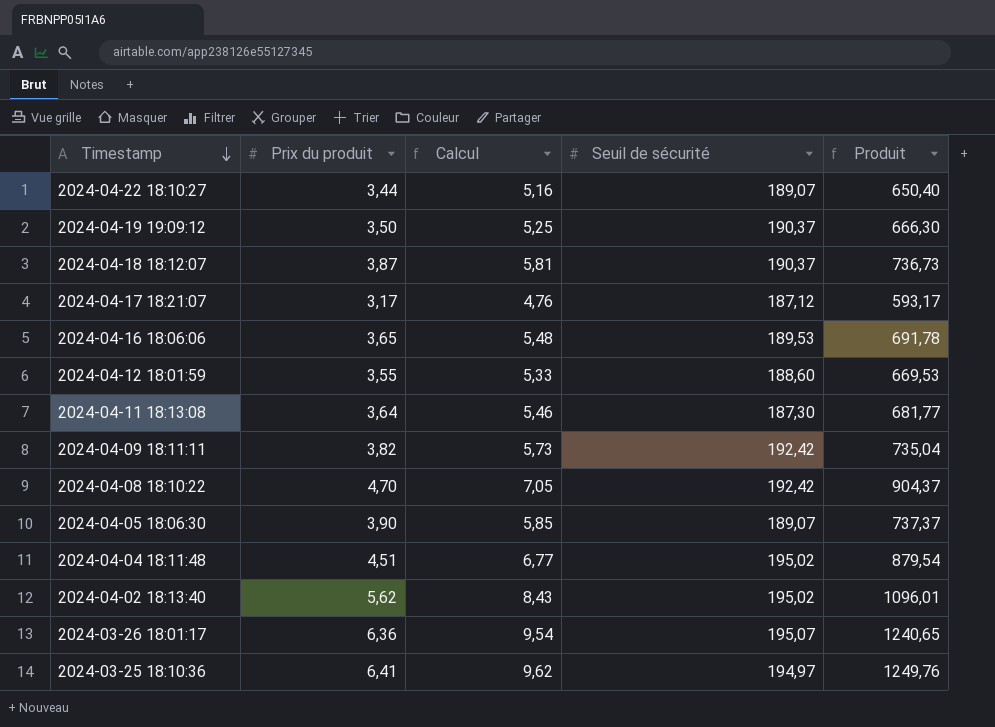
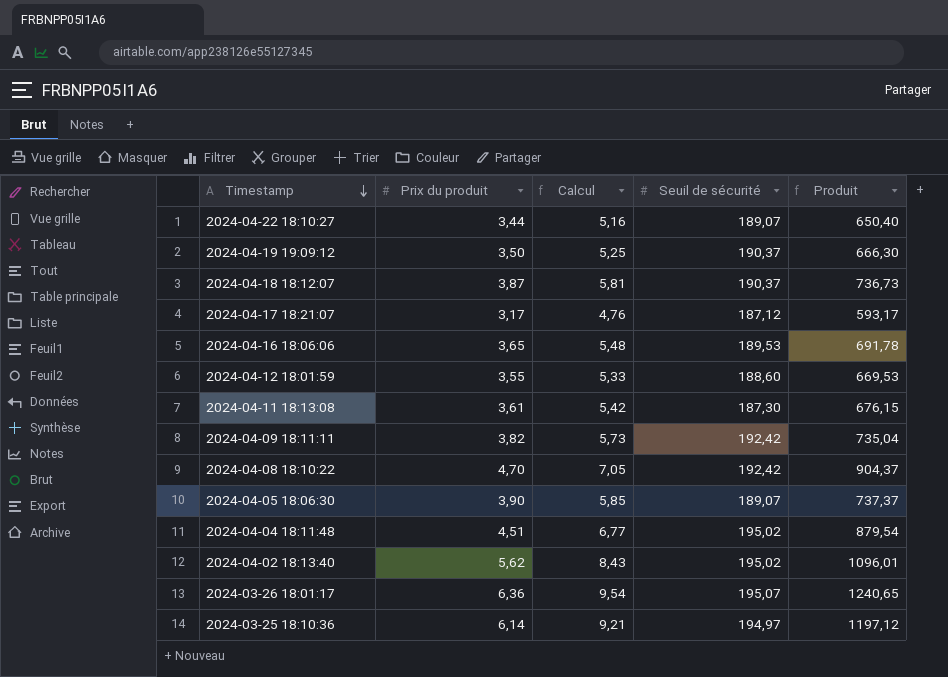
2024-04-11 18:13:08 | Prix du produit: 3,64 -> 3,61
2024-04-11 18:13:08 | Calcul: 5,46 -> 5,42
2024-04-11 18:13:08 | Produit: 681,77 -> 676,15
2024-03-25 18:10:36 | Prix du produit: 6,41 -> 6,14
2024-03-25 18:10:36 | Calcul: 9,62 -> 9,21
2024-03-25 18:10:36 | Produit: 1249,76 -> 1197,12

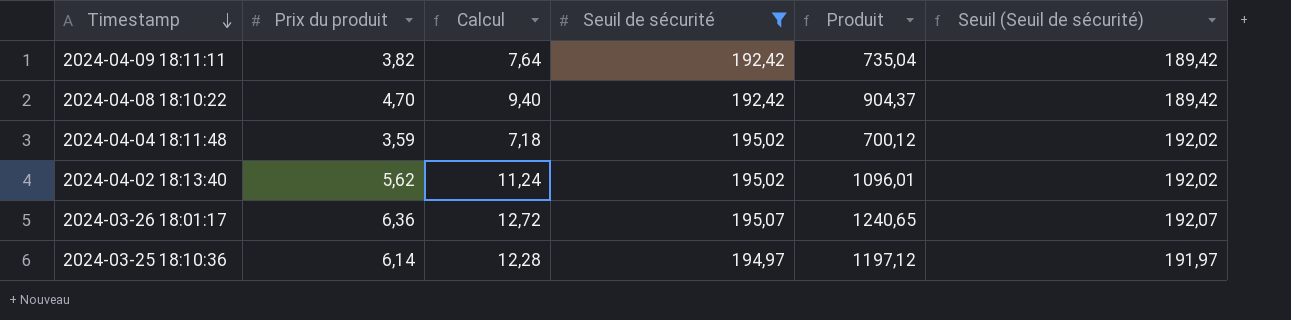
filter: none -> Seuil de sécurité >= 192,42
column Calcul | formula: [Prix du produit] * 1,5 -> [Prix du produit] * 2
column Seuil (Seuil de sécurité) | formula: none -> [Seuil de sécurité] - 3
2024-04-04 18:11:48 | Prix du produit: 4,51 -> 3,59
2024-04-04 18:11:48 | Produit: 879,54 -> 700,12

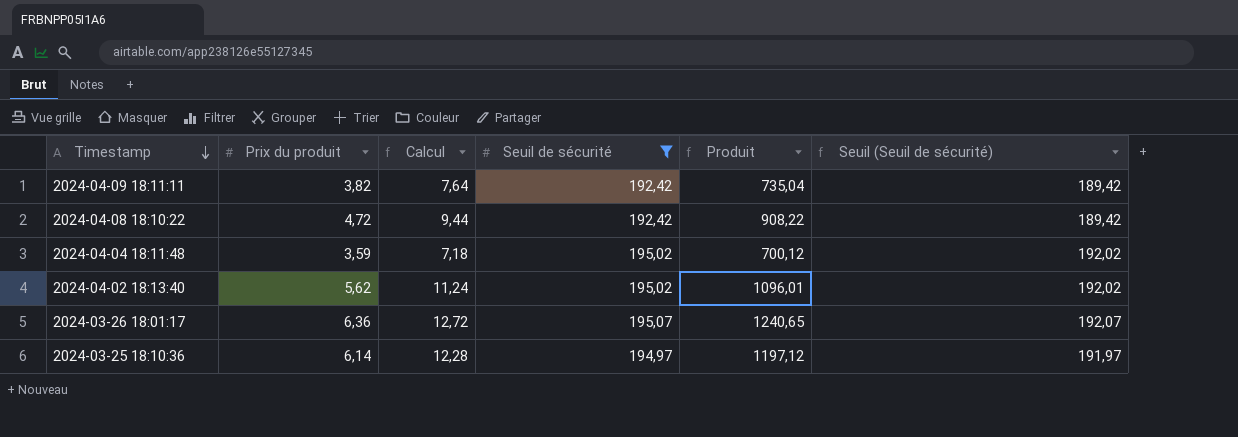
2024-04-08 18:10:22 | Prix du produit: 4,70 -> 4,72
2024-04-08 18:10:22 | Calcul: 9,40 -> 9,44
2024-04-08 18:10:22 | Produit: 904,37 -> 908,22

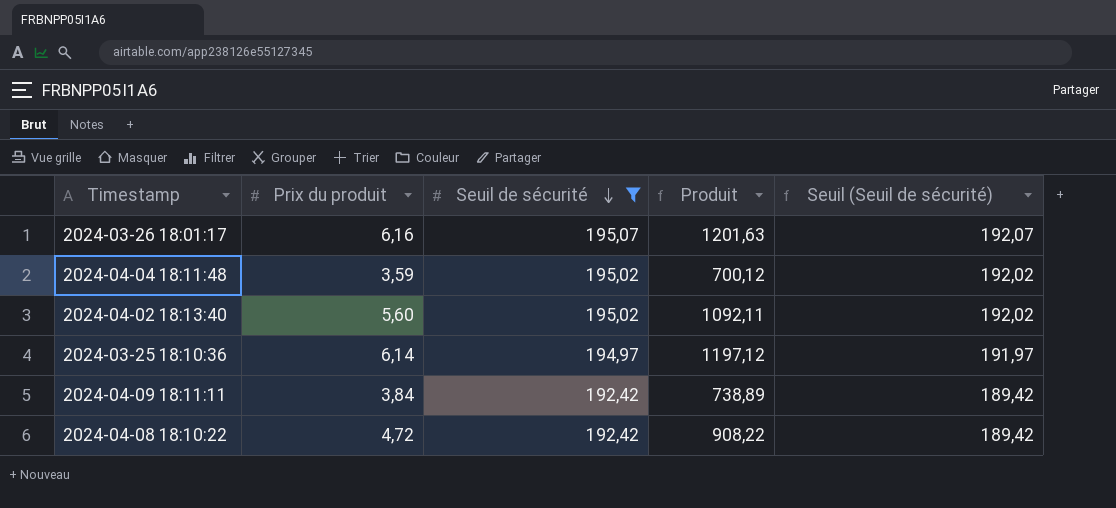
row order: Timestamp descending -> Seuil de sécurité descending
column Calcul | formula: [Prix du produit] * 2 -> none
2024-03-26 18:01:17 | Prix du produit: 6,36 -> 6,16
2024-03-26 18:01:17 | Produit: 1240,65 -> 1201,63
2024-04-02 18:13:40 | Prix du produit: 5,62 -> 5,60
2024-04-02 18:13:40 | Produit: 1096,01 -> 1092,11
2024-04-09 18:11:11 | Prix du produit: 3,82 -> 3,84
2024-04-09 18:11:11 | Produit: 735,04 -> 738,89

